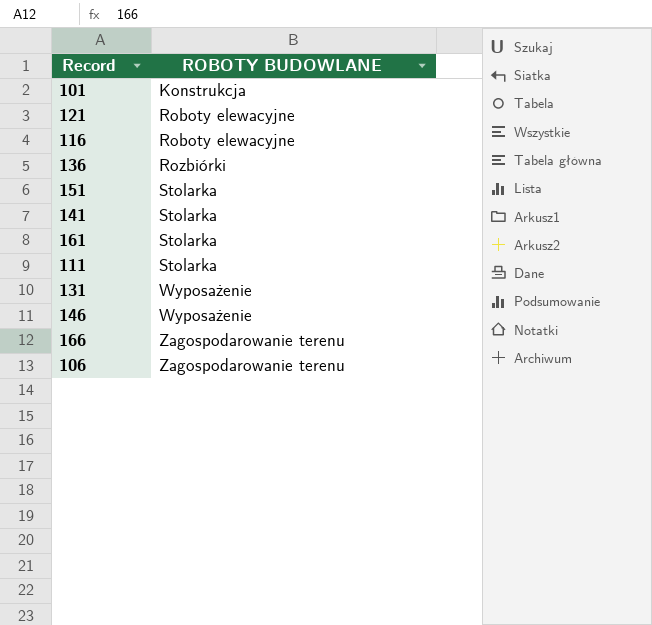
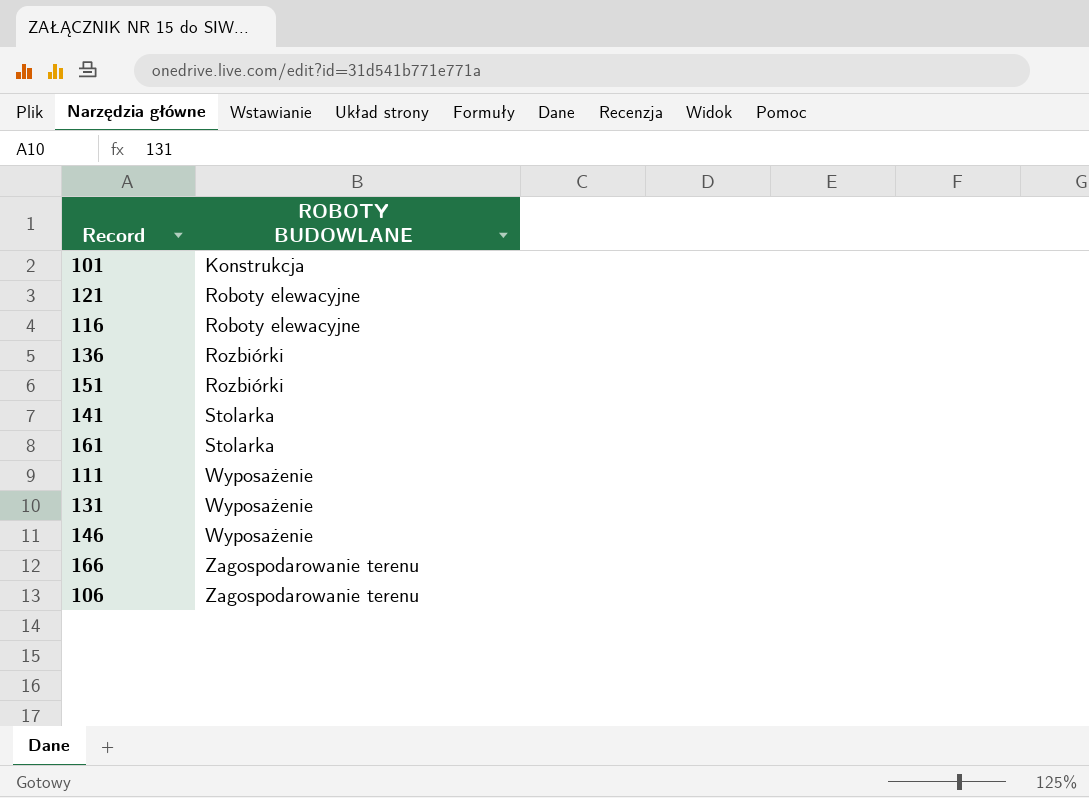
151 | ROBOTY BUDOWLANE: Stolarka -> Rozbiórki
111 | ROBOTY BUDOWLANE: Stolarka -> Wyposażenie

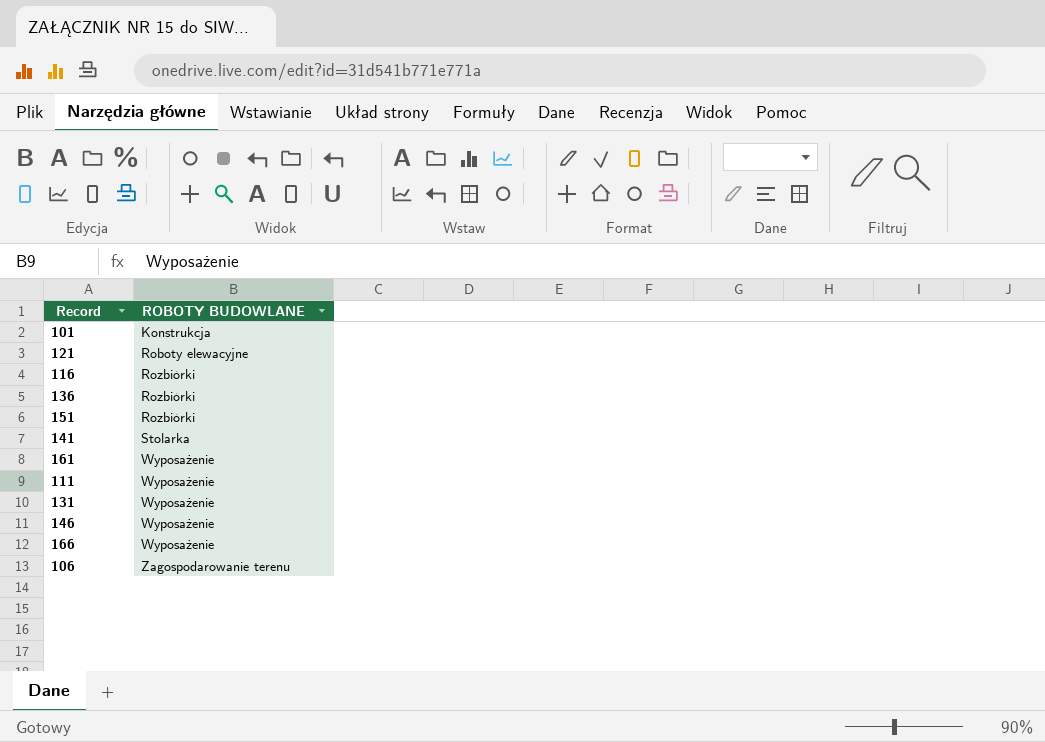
116 | ROBOTY BUDOWLANE: Roboty elewacyjne -> Rozbiórki
161 | ROBOTY BUDOWLANE: Stolarka -> Wyposażenie
166 | ROBOTY BUDOWLANE: Zagospodarowanie terenu -> Wyposażenie

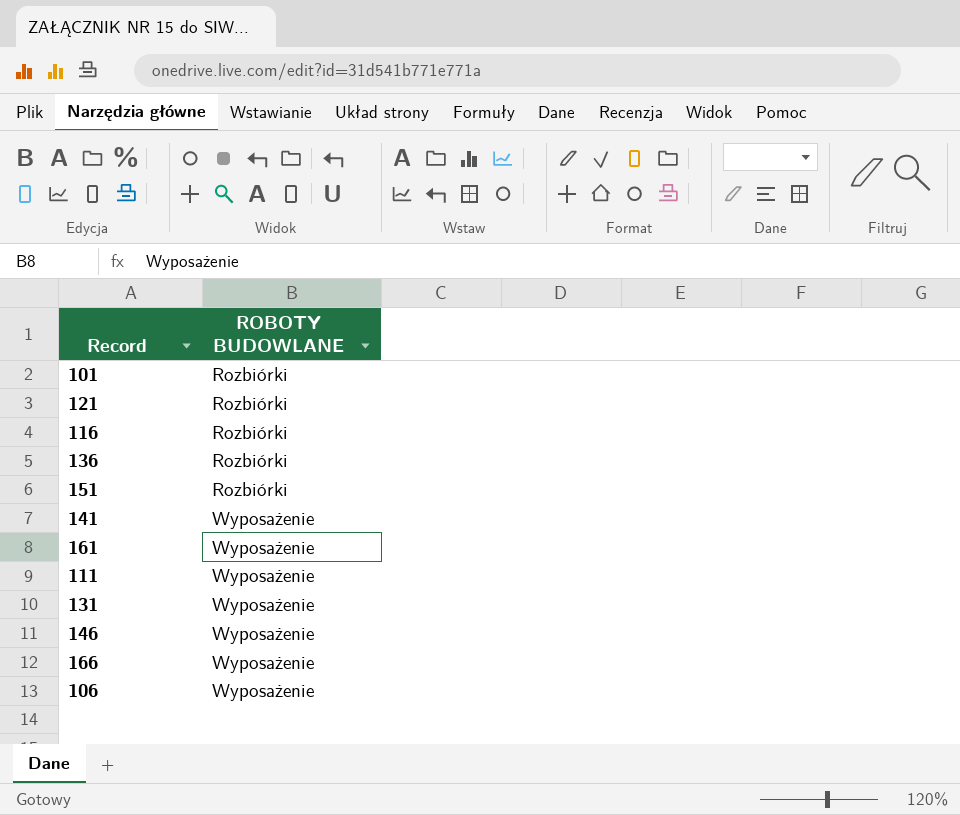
101 | ROBOTY BUDOWLANE: Konstrukcja -> Rozbiórki
121 | ROBOTY BUDOWLANE: Roboty elewacyjne -> Rozbiórki
141 | ROBOTY BUDOWLANE: Stolarka -> Wyposażenie
106 | ROBOTY BUDOWLANE: Zagospodarowanie terenu -> Wyposażenie

